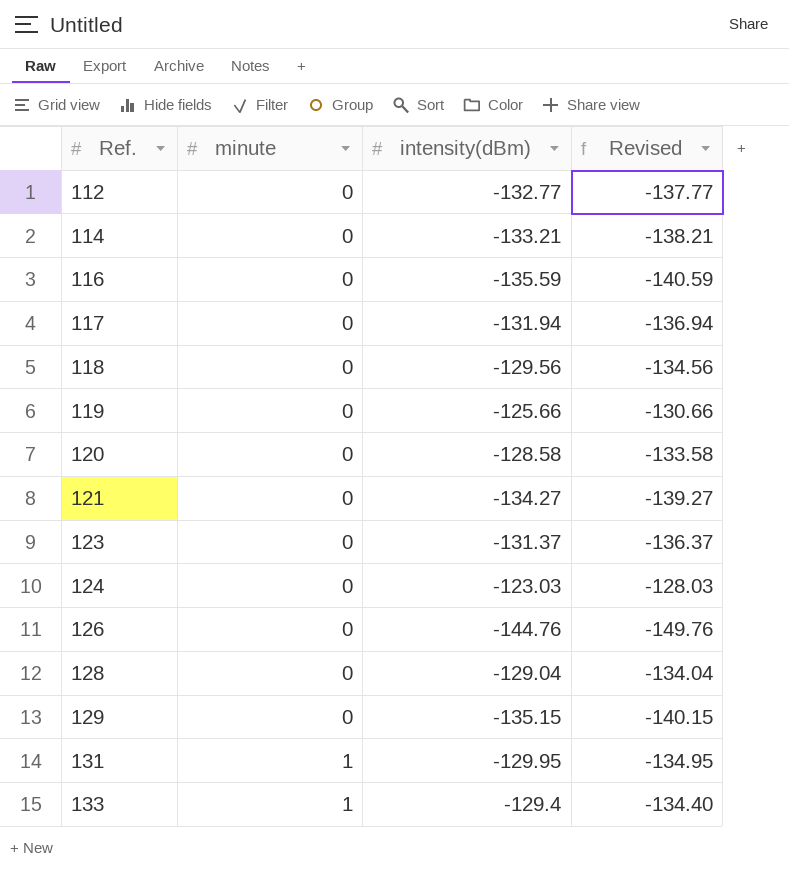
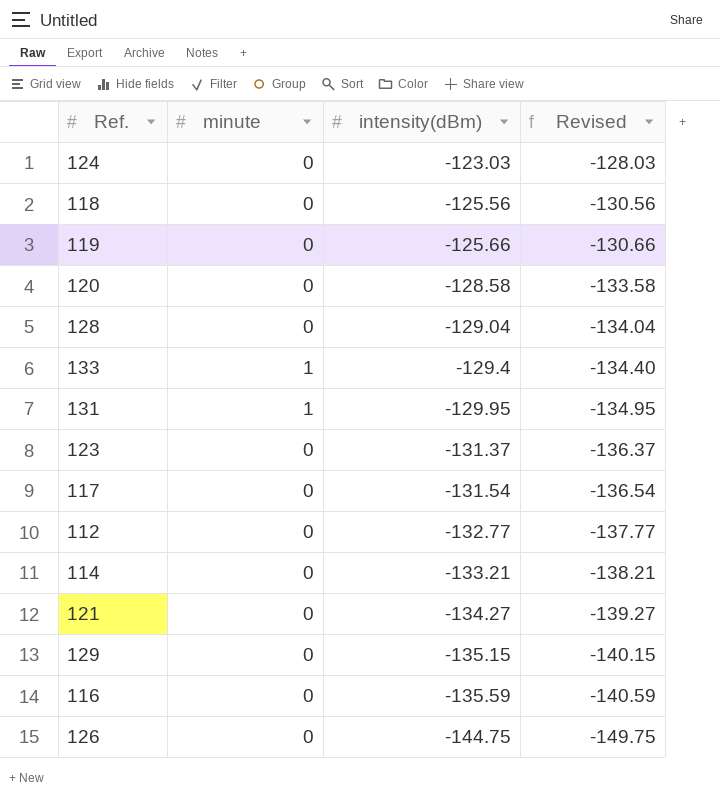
row order: Ref. ascending -> intensity(dBm) descending
118 | intensity(dBm): -129.56 -> -125.56
118 | Revised: -134.56 -> -130.56
117 | intensity(dBm): -131.94 -> -131.54
117 | Revised: -136.94 -> -136.54
126 | intensity(dBm): -144.76 -> -144.75
126 | Revised: -149.76 -> -149.75

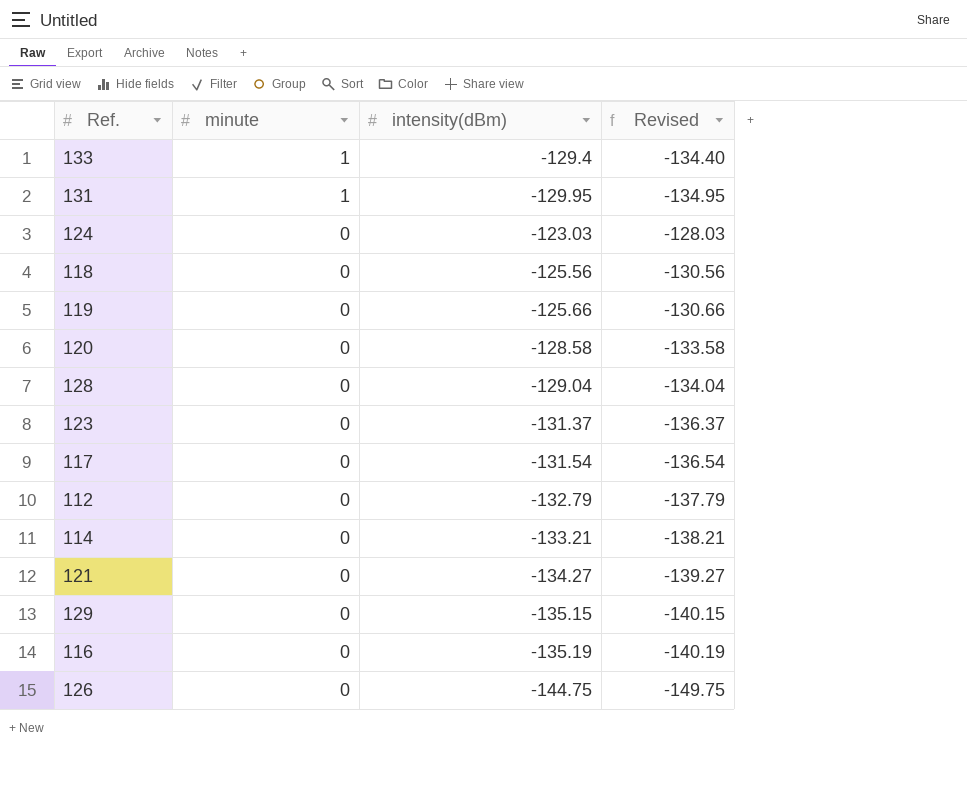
row order: intensity(dBm) descending -> minute descending
112 | intensity(dBm): -132.77 -> -132.79
112 | Revised: -137.77 -> -137.79
116 | intensity(dBm): -135.59 -> -135.19
116 | Revised: -140.59 -> -140.19

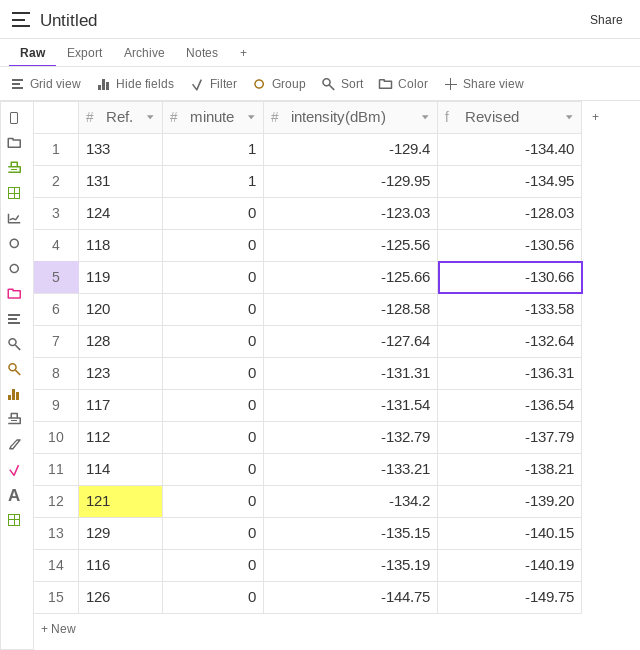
128 | intensity(dBm): -129.04 -> -127.64
128 | Revised: -134.04 -> -132.64
123 | intensity(dBm): -131.37 -> -131.31
123 | Revised: -136.37 -> -136.31
121 | intensity(dBm): -134.27 -> -134.2
121 | Revised: -139.27 -> -139.20

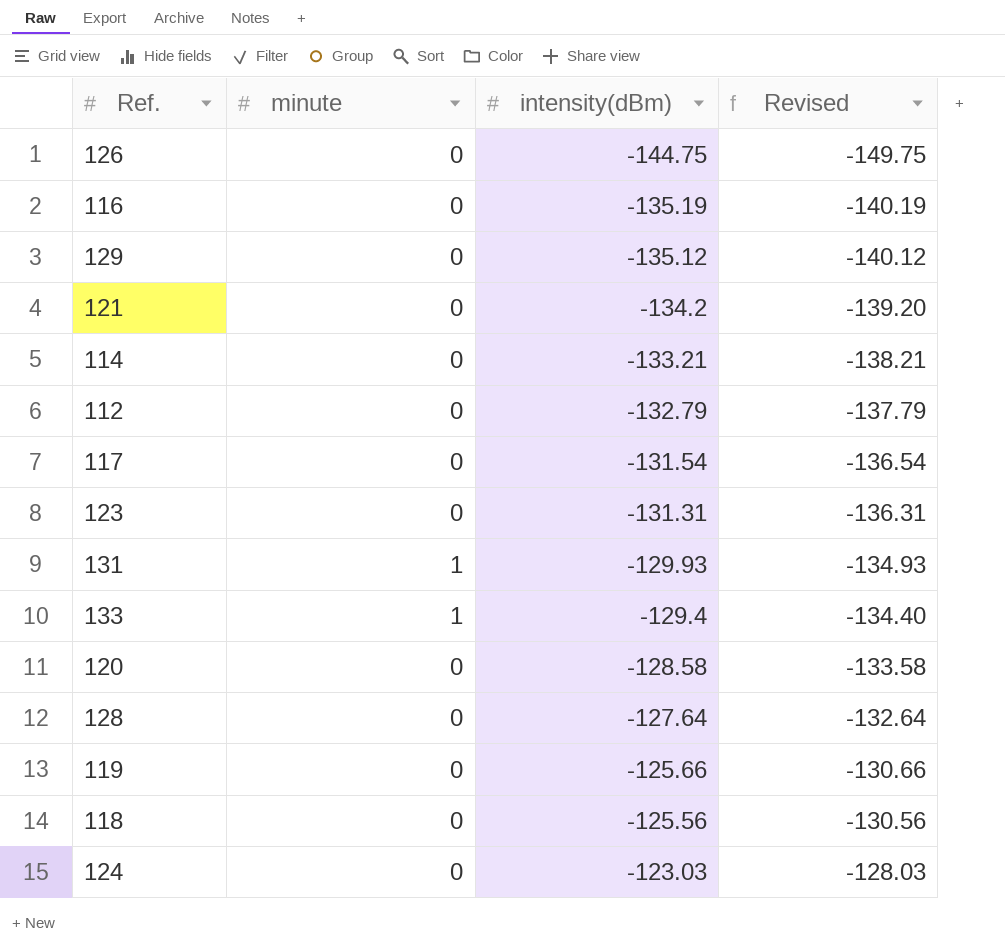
row order: minute descending -> intensity(dBm) ascending
129 | intensity(dBm): -135.15 -> -135.12
129 | Revised: -140.15 -> -140.12
131 | intensity(dBm): -129.95 -> -129.93
131 | Revised: -134.95 -> -134.93

